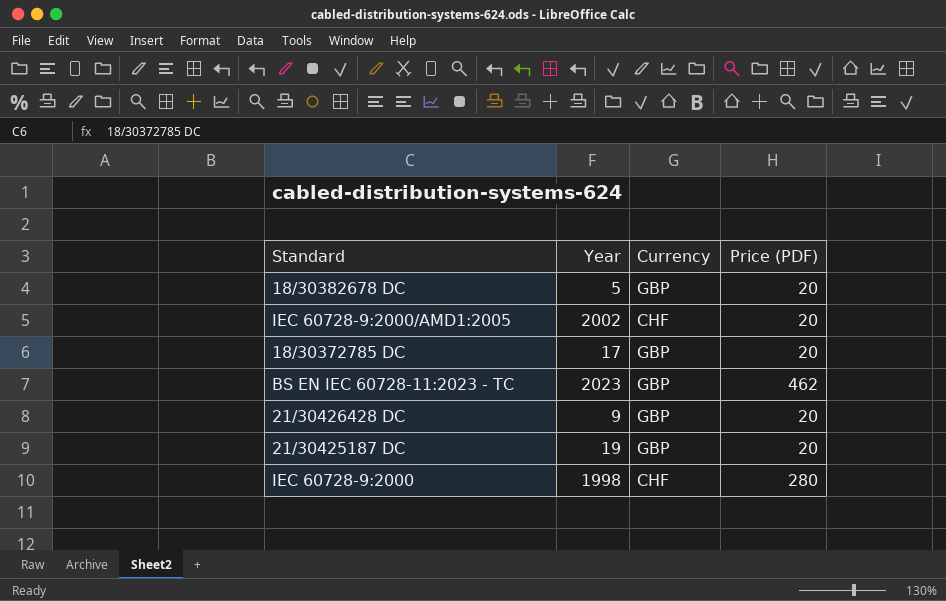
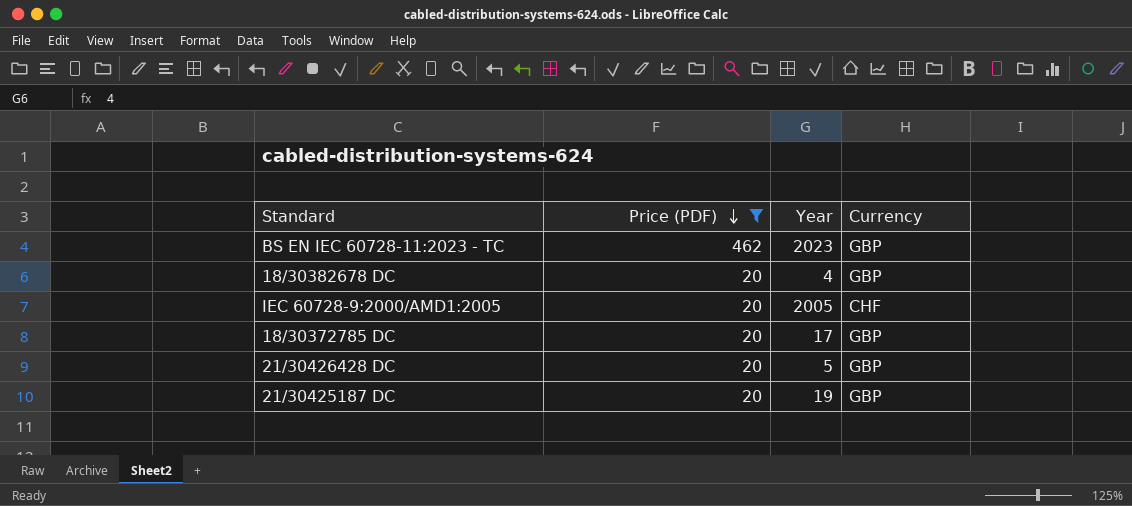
filter: none -> Price (PDF) != 280
row order: none -> Price (PDF) descending
column Price (PDF) | position: 4 -> 2
18/30382678 DC | Year: 5 -> 4
IEC 60728-9:2000/AMD1:2005 | Year: 2002 -> 2005
21/30426428 DC | Year: 9 -> 5

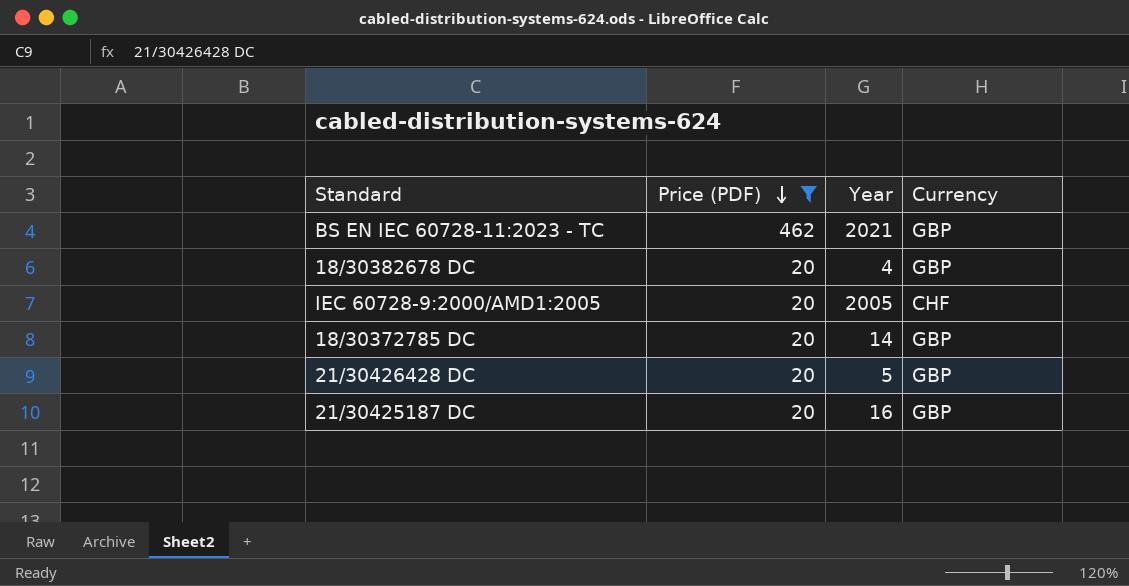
BS EN IEC 60728-11:2023 - TC | Year: 2023 -> 2021
18/30372785 DC | Year: 17 -> 14
21/30425187 DC | Year: 19 -> 16

